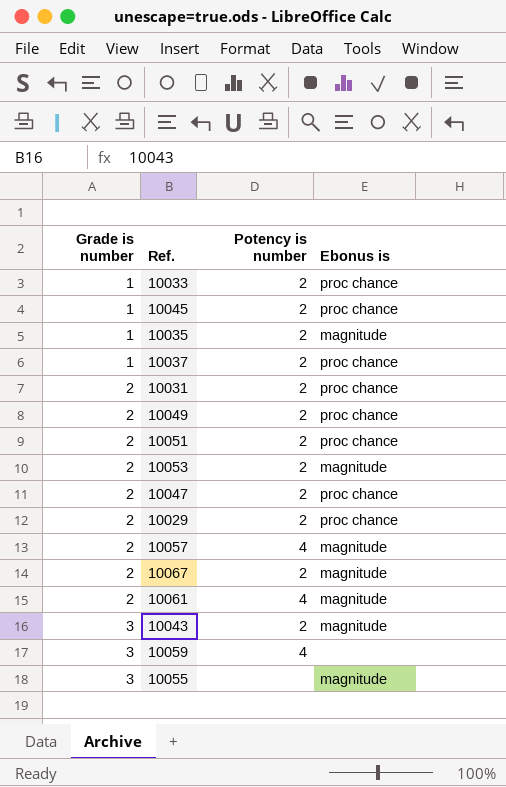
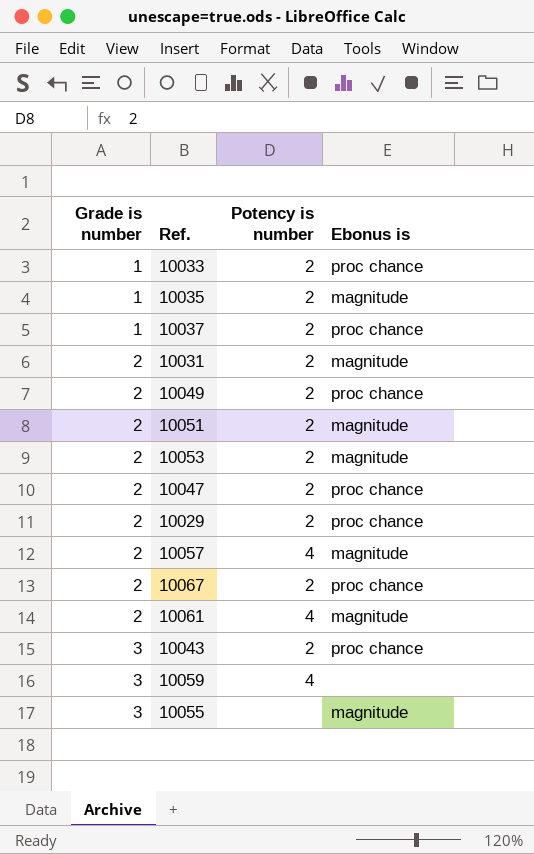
row 10045: 1 | 2 | proc chance -> none
10031 | Ebonus is: proc chance -> magnitude
10051 | Ebonus is: proc chance -> magnitude
10067 | Ebonus is: magnitude -> proc chance
10043 | Ebonus is: magnitude -> proc chance

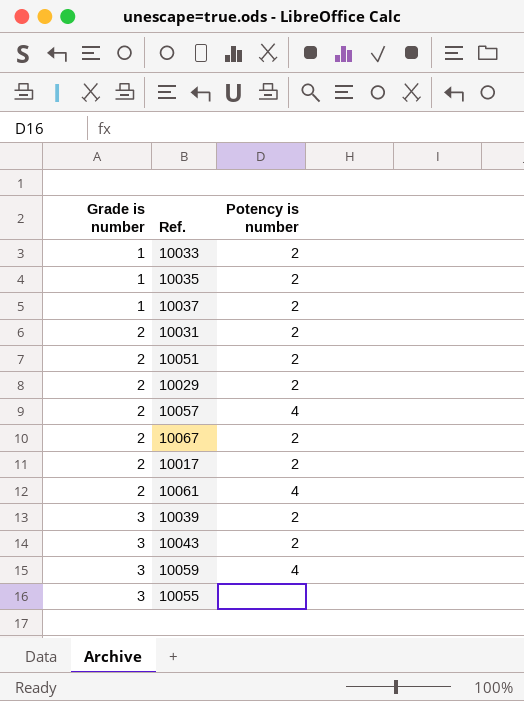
column Ebonus is | position: 4 -> none
row 10049: 2 | 2 | proc chance -> none
row 10053: 2 | 2 | magnitude -> none
row 10047: 2 | 2 | proc chance -> none
row 10017: none -> 2 | 2
row 10039: none -> 3 | 2

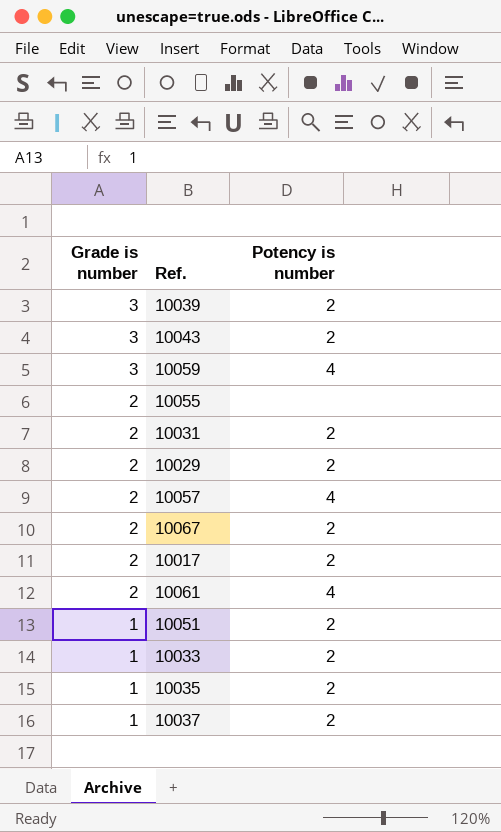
row order: Grade is number ascending -> Grade is number descending
10055 | Grade is number: 3 -> 2
10051 | Grade is number: 2 -> 1

